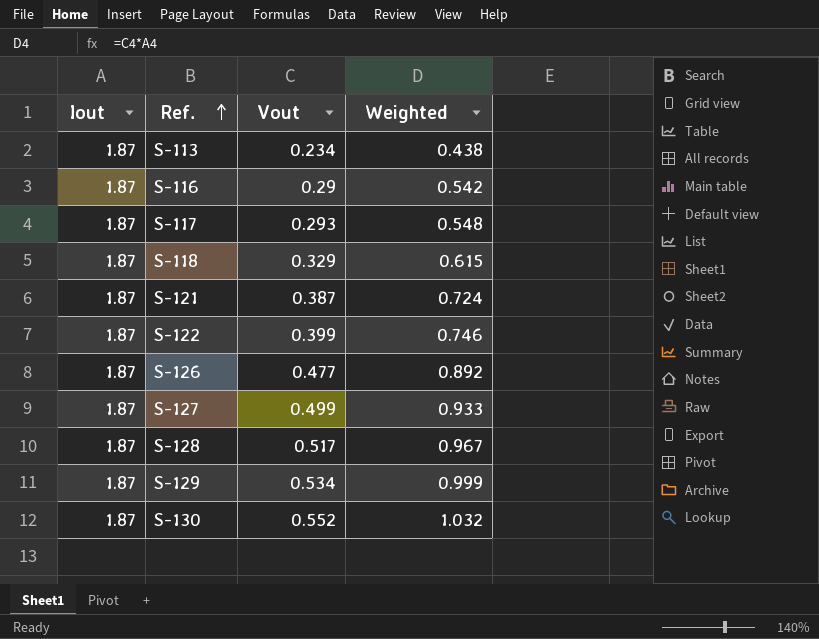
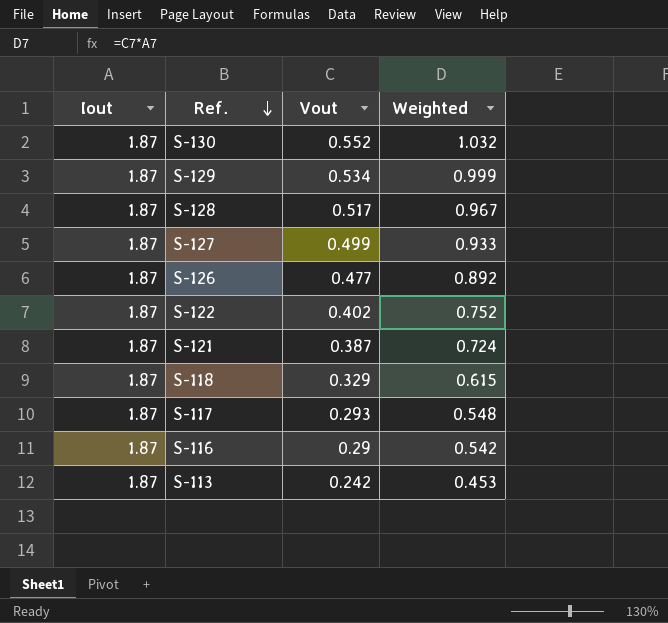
row order: Ref. ascending -> Ref. descending
S-122 | Vout: 0.399 -> 0.402
S-122 | Weighted: 0.746 -> 0.752
S-113 | Vout: 0.234 -> 0.242
S-113 | Weighted: 0.438 -> 0.453

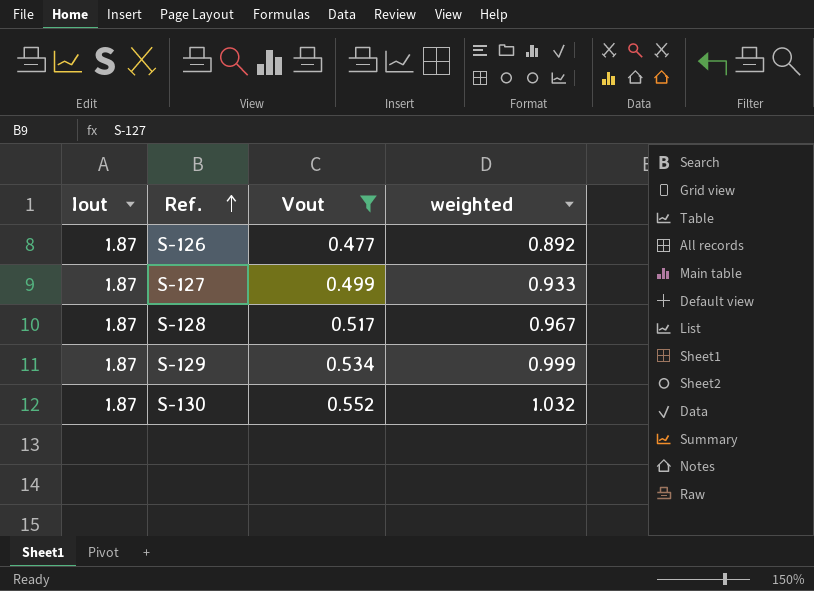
filter: none -> Vout >= 0.477
row order: Ref. descending -> Ref. ascending
column name: Weighted -> weighted

